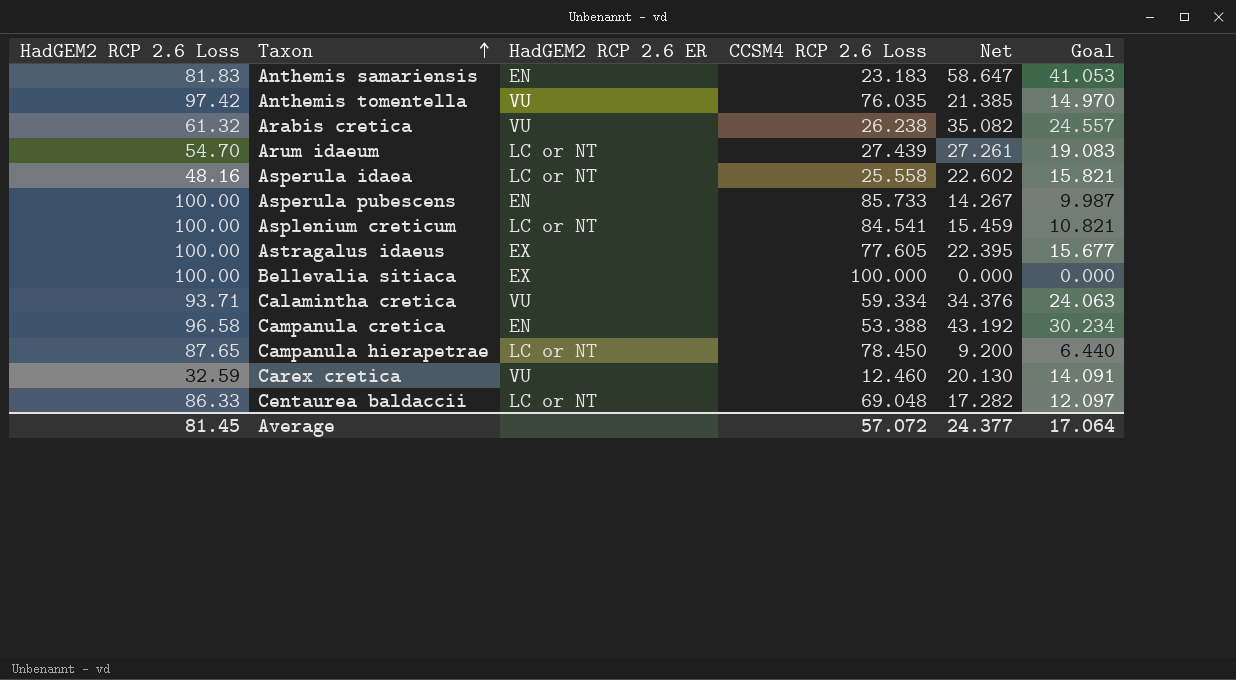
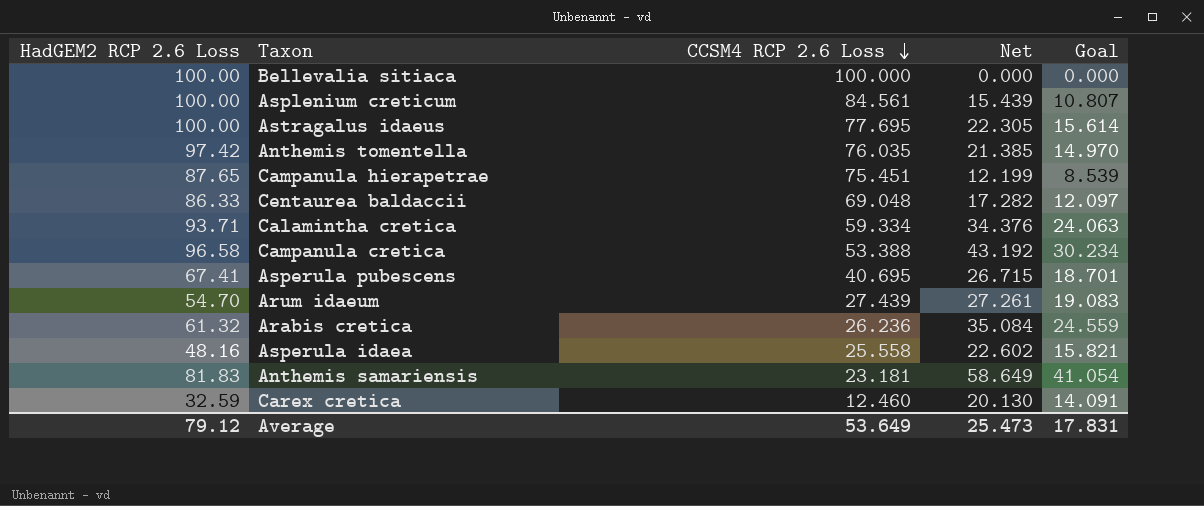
row order: Taxon ascending -> CCSM4 RCP 2.6 Loss descending
column HadGEM2 RCP 2.6 ER | position: 3 -> none
Asplenium creticum | CCSM4 RCP 2.6 Loss: 84.541 -> 84.561
Asplenium creticum | Net: 15.459 -> 15.439
Asplenium creticum | Goal: 10.821 -> 10.807
Astragalus idaeus | CCSM4 RCP 2.6 Loss: 77.605 -> 77.695
Astragalus idaeus | Net: 22.395 -> 22.305
Astragalus idaeus | Goal: 15.677 -> 15.614
Campanula hierapetrae | CCSM4 RCP 2.6 Loss: 78.450 -> 75.451
Campanula hierapetrae | Net: 9.200 -> 12.199
Campanula hierapetrae | Goal: 6.440 -> 8.539
Asperula pubescens | HadGEM2 RCP 2.6 Loss: 100.00 -> 67.41
Asperula pubescens | CCSM4 RCP 2.6 Loss: 85.733 -> 40.695
Asperula pubescens | Net: 14.267 -> 26.715
Asperula pubescens | Goal: 9.987 -> 18.701
Arabis cretica | CCSM4 RCP 2.6 Loss: 26.238 -> 26.236
Arabis cretica | Net: 35.082 -> 35.084
Arabis cretica | Goal: 24.557 -> 24.559
Anthemis samariensis | CCSM4 RCP 2.6 Loss: 23.183 -> 23.181
Anthemis samariensis | Net: 58.647 -> 58.649
Anthemis samariensis | Goal: 41.053 -> 41.054
Average | HadGEM2 RCP 2.6 Loss: 81.45 -> 79.12
Average | CCSM4 RCP 2.6 Loss: 57.072 -> 53.649
Average | Net: 24.377 -> 25.473
Average | Goal: 17.064 -> 17.831

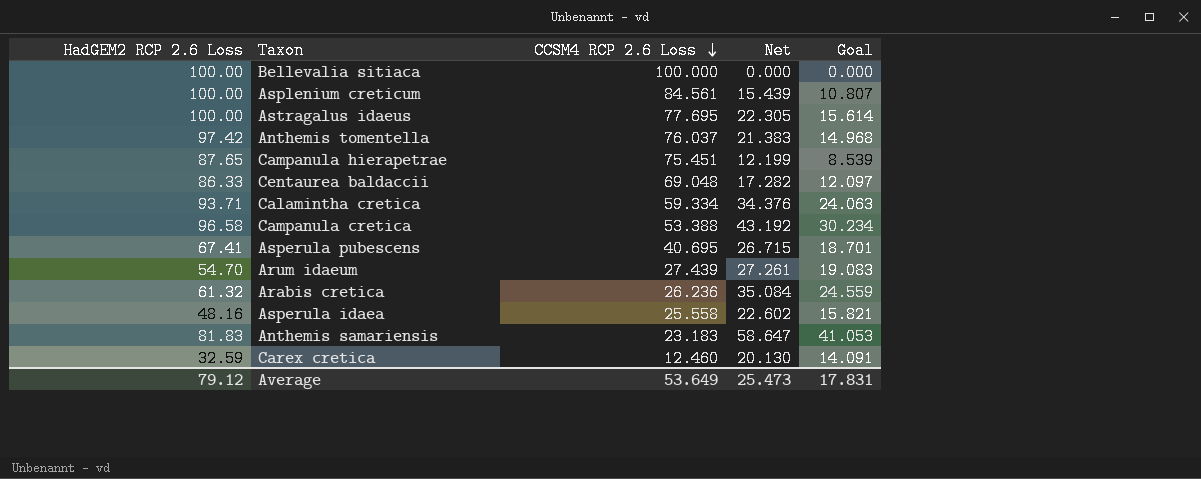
Anthemis tomentella | CCSM4 RCP 2.6 Loss: 76.035 -> 76.037
Anthemis tomentella | Net: 21.385 -> 21.383
Anthemis tomentella | Goal: 14.970 -> 14.968
Anthemis samariensis | CCSM4 RCP 2.6 Loss: 23.181 -> 23.183
Anthemis samariensis | Net: 58.649 -> 58.647
Anthemis samariensis | Goal: 41.054 -> 41.053

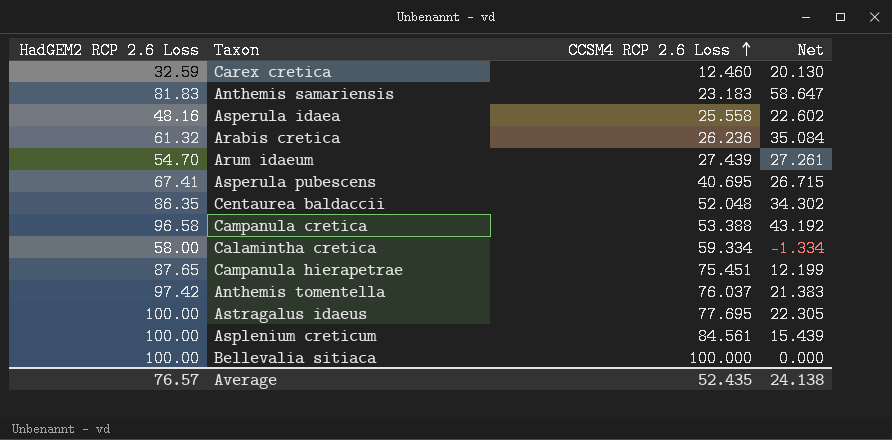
row order: CCSM4 RCP 2.6 Loss descending -> CCSM4 RCP 2.6 Loss ascending
column Goal | formula: [Net] * 0.7 -> none
Centaurea baldaccii | HadGEM2 RCP 2.6 Loss: 86.33 -> 86.35
Centaurea baldaccii | CCSM4 RCP 2.6 Loss: 69.048 -> 52.048
Centaurea baldaccii | Net: 17.282 -> 34.302
Calamintha cretica | HadGEM2 RCP 2.6 Loss: 93.71 -> 58.00
Calamintha cretica | Net: 34.376 -> -1.334
Average | HadGEM2 RCP 2.6 Loss: 79.12 -> 76.57
Average | CCSM4 RCP 2.6 Loss: 53.649 -> 52.435
Average | Net: 25.473 -> 24.138

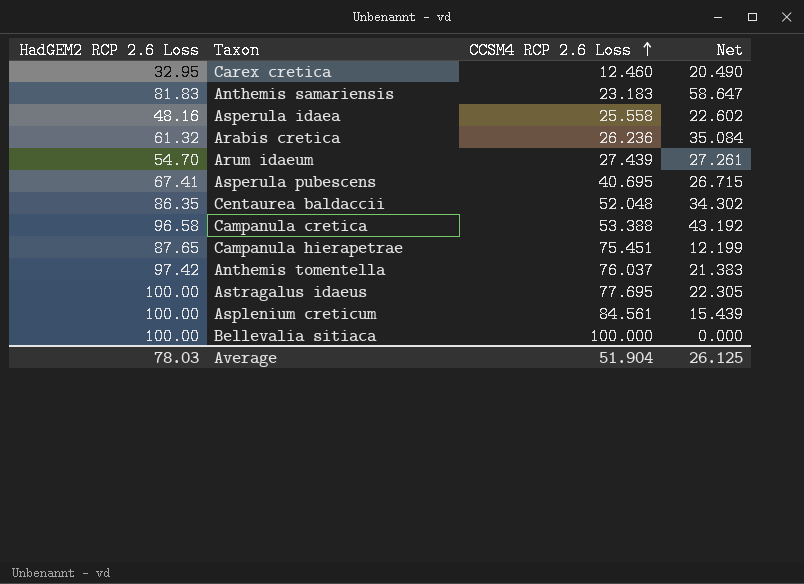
row Calamintha cretica: 58.00 | 59.334 | -1.334 -> none
Carex cretica | HadGEM2 RCP 2.6 Loss: 32.59 -> 32.95
Carex cretica | Net: 20.130 -> 20.490
Average | HadGEM2 RCP 2.6 Loss: 76.57 -> 78.03
Average | CCSM4 RCP 2.6 Loss: 52.435 -> 51.904
Average | Net: 24.138 -> 26.125

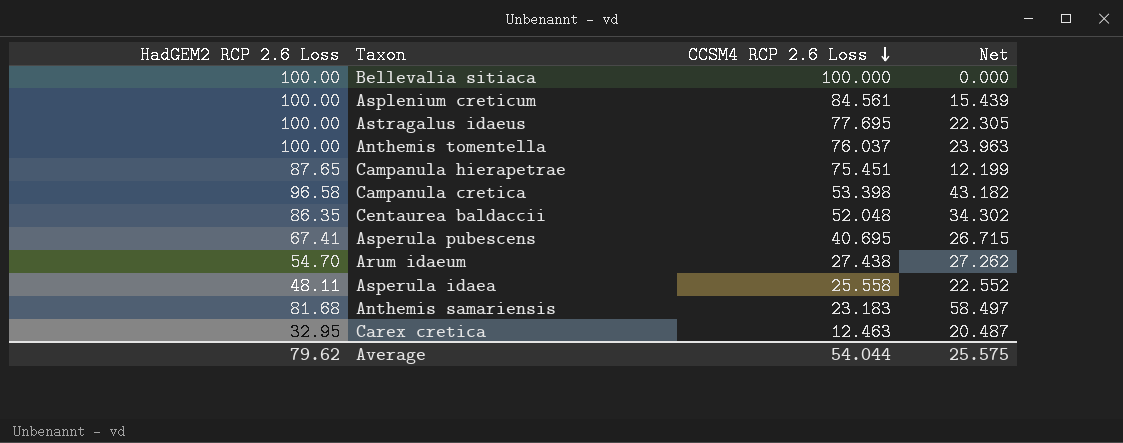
row order: CCSM4 RCP 2.6 Loss ascending -> CCSM4 RCP 2.6 Loss descending
row Arabis cretica: 61.32 | 26.236 | 35.084 -> none
Anthemis tomentella | HadGEM2 RCP 2.6 Loss: 97.42 -> 100.00
Anthemis tomentella | Net: 21.383 -> 23.963
Campanula cretica | CCSM4 RCP 2.6 Loss: 53.388 -> 53.398
Campanula cretica | Net: 43.192 -> 43.182
Arum idaeum | CCSM4 RCP 2.6 Loss: 27.439 -> 27.438
Arum idaeum | Net: 27.261 -> 27.262
Asperula idaea | HadGEM2 RCP 2.6 Loss: 48.16 -> 48.11
Asperula idaea | Net: 22.602 -> 22.552
Anthemis samariensis | HadGEM2 RCP 2.6 Loss: 81.83 -> 81.68
Anthemis samariensis | Net: 58.647 -> 58.497
Carex cretica | CCSM4 RCP 2.6 Loss: 12.460 -> 12.463
Carex cretica | Net: 20.490 -> 20.487
Average | HadGEM2 RCP 2.6 Loss: 78.03 -> 79.62
Average | CCSM4 RCP 2.6 Loss: 51.904 -> 54.044
Average | Net: 26.125 -> 25.575

